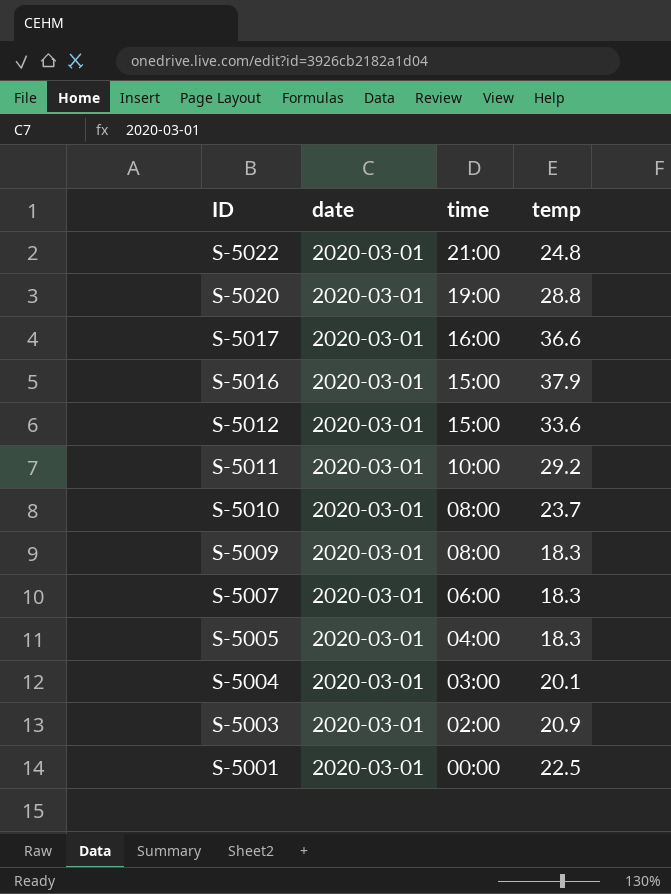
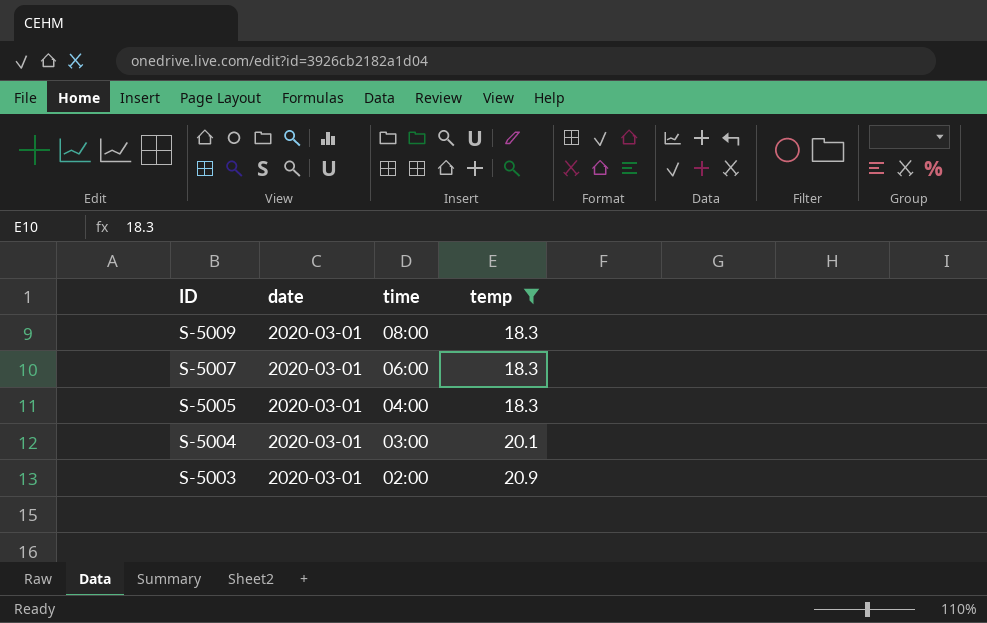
filter: none -> temp <= 20.9

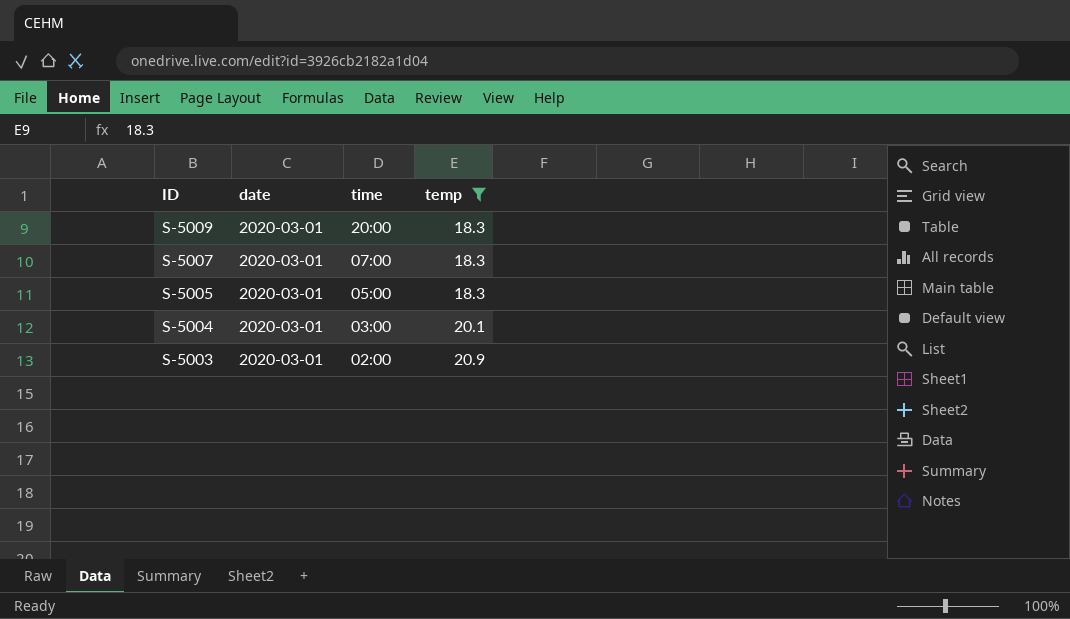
S-5009 | time: 08:00 -> 20:00
S-5007 | time: 06:00 -> 07:00
S-5005 | time: 04:00 -> 05:00

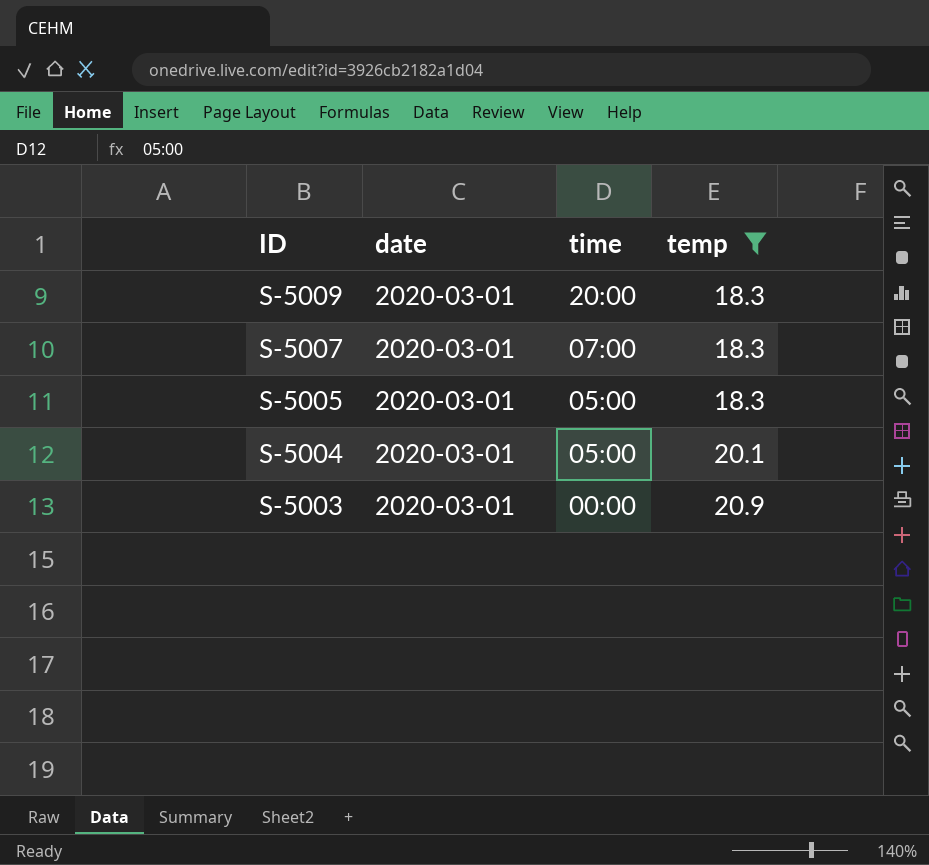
S-5004 | time: 03:00 -> 05:00
S-5003 | time: 02:00 -> 00:00

